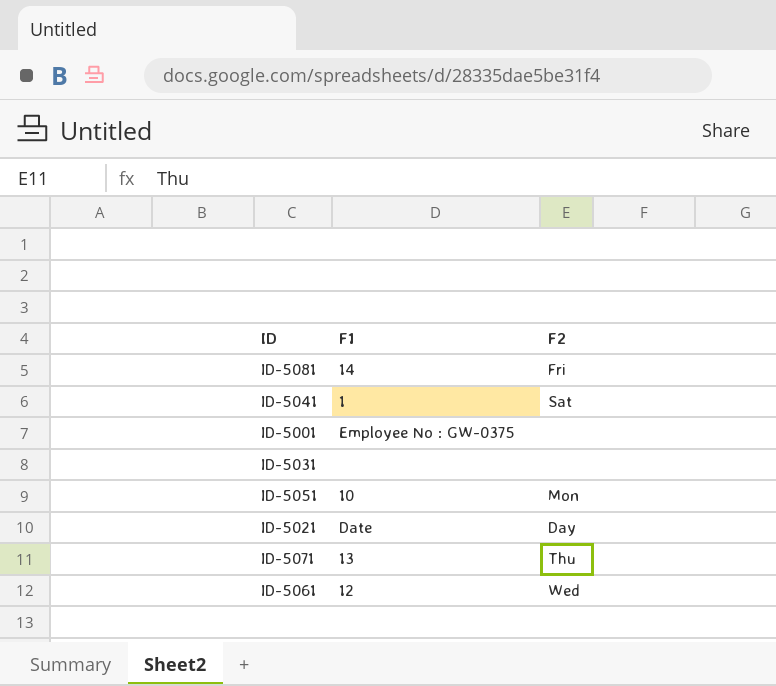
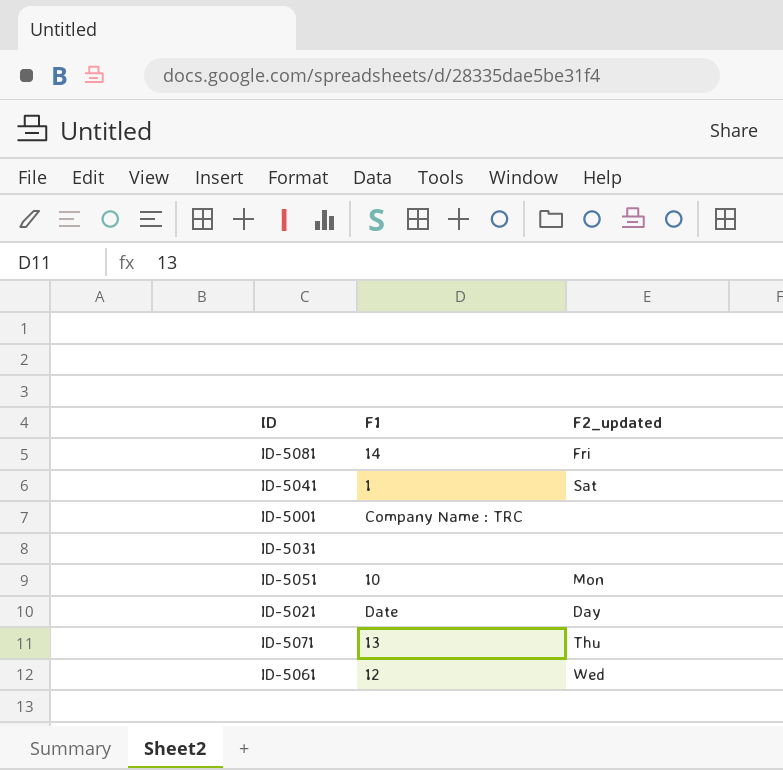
column name: F2 -> F2_updated
ID-5001 | F1: Employee No : GW-0375 -> Company Name : TRC

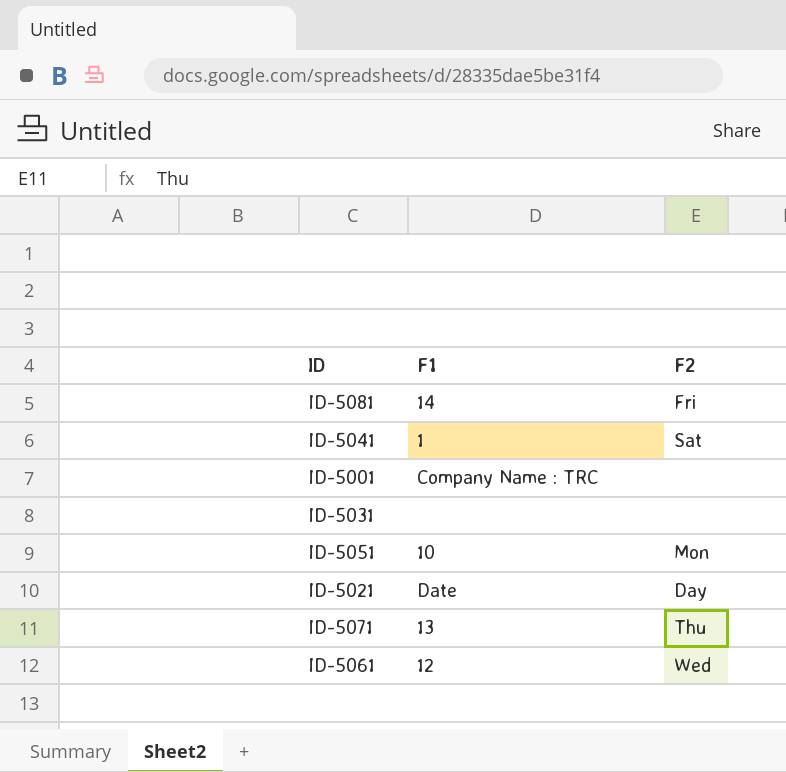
column name: F2_updated -> F2

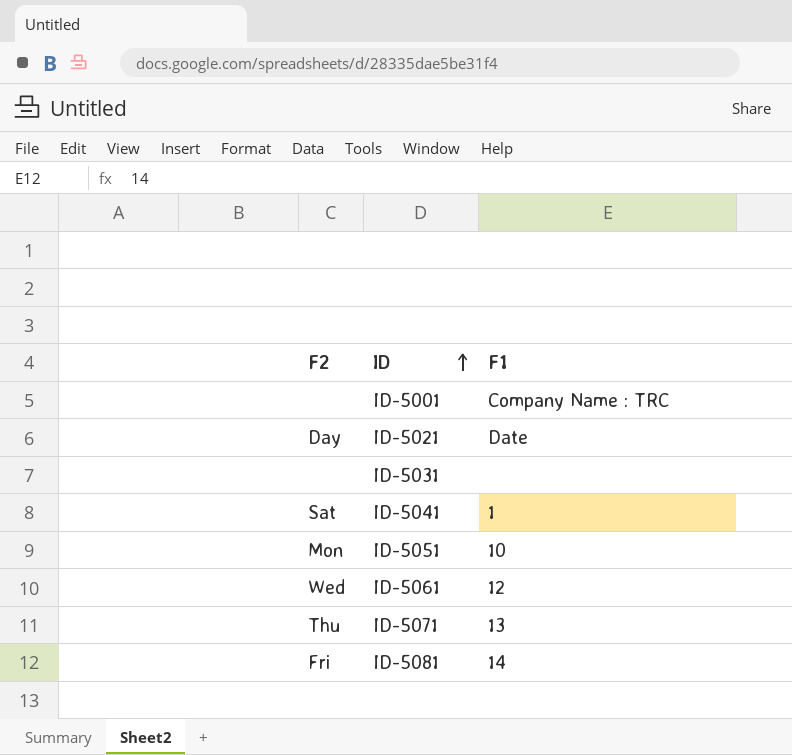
row order: none -> ID ascending
column F2 | position: 3 -> 1

